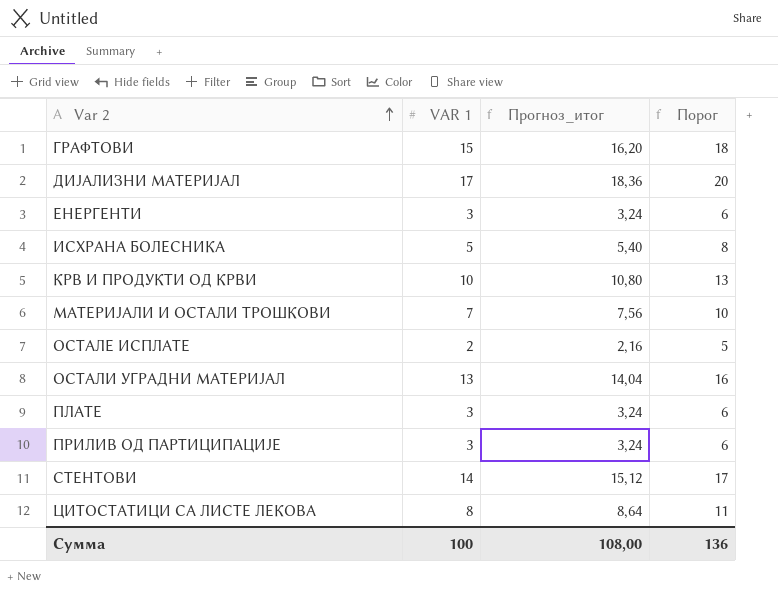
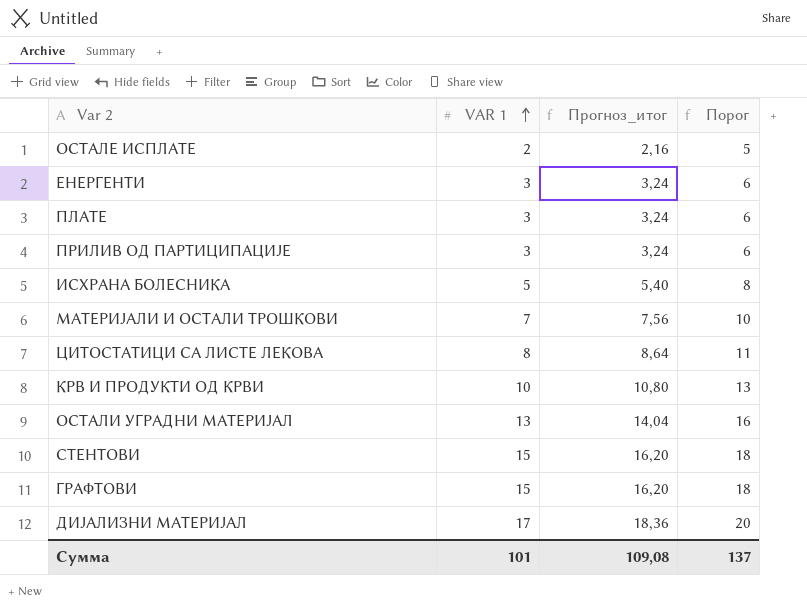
row order: Var 2 ascending -> VAR 1 ascending
СТЕНТОВИ | VAR 1: 14 -> 15
СТЕНТОВИ | Прогноз_итог: 15,12 -> 16,20
СТЕНТОВИ | Порог: 17 -> 18
Сумма | VAR 1: 100 -> 101
Сумма | Прогноз_итог: 108,00 -> 109,08
Сумма | Порог: 136 -> 137

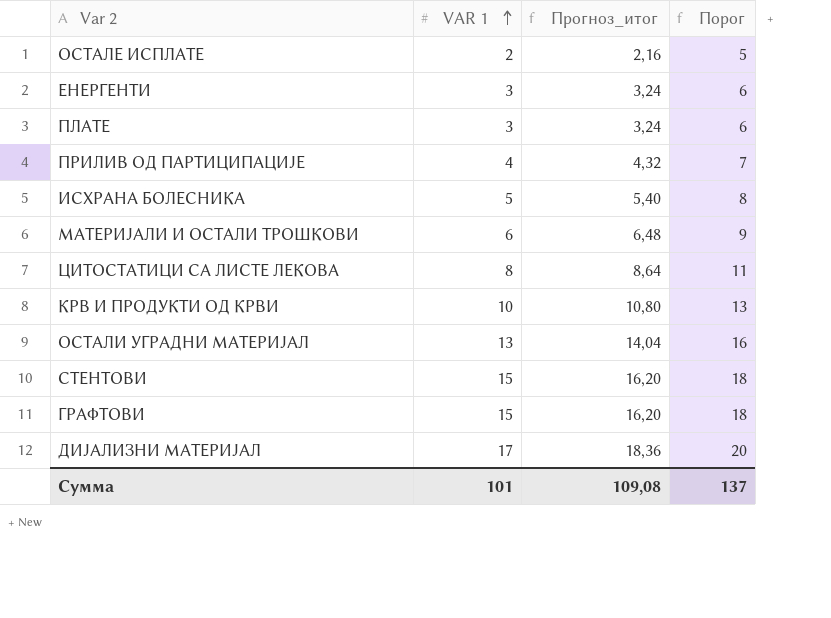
ПРИЛИВ ОД ПАРТИЦИПАЦИЈЕ | VAR 1: 3 -> 4
ПРИЛИВ ОД ПАРТИЦИПАЦИЈЕ | Прогноз_итог: 3,24 -> 4,32
ПРИЛИВ ОД ПАРТИЦИПАЦИЈЕ | Порог: 6 -> 7
МАТЕРИЈАЛИ И ОСТАЛИ ТРОШКОВИ | VAR 1: 7 -> 6
МАТЕРИЈАЛИ И ОСТАЛИ ТРОШКОВИ | Прогноз_итог: 7,56 -> 6,48
МАТЕРИЈАЛИ И ОСТАЛИ ТРОШКОВИ | Порог: 10 -> 9

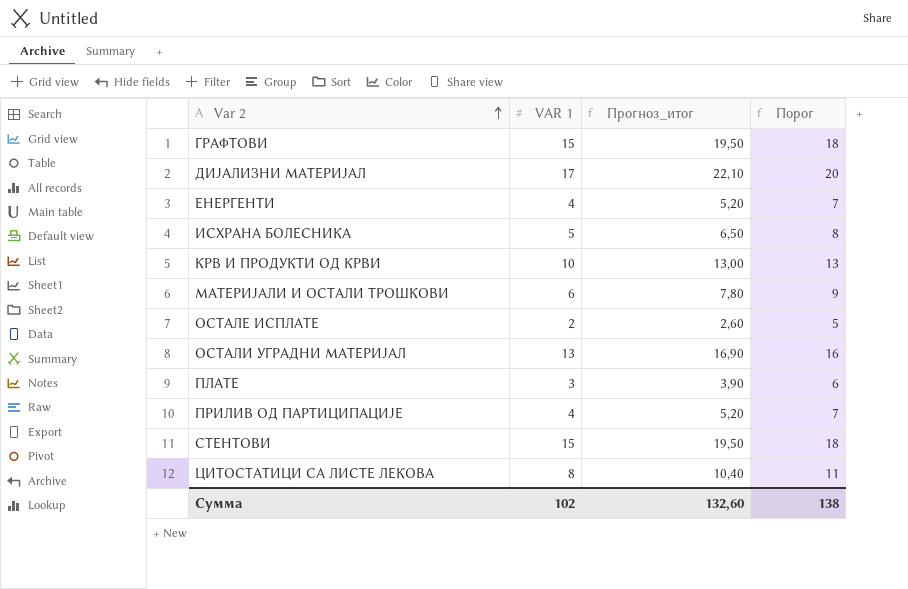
row order: VAR 1 ascending -> Var 2 ascending
column Прогноз_итог | formula: [VAR 1] * 1,08 -> [VAR 1] * 1,3
ЕНЕРГЕНТИ | VAR 1: 3 -> 4
ЕНЕРГЕНТИ | Порог: 6 -> 7
Сумма | VAR 1: 101 -> 102
Сумма | Прогноз_итог: 109,08 -> 132,60
Сумма | Порог: 137 -> 138

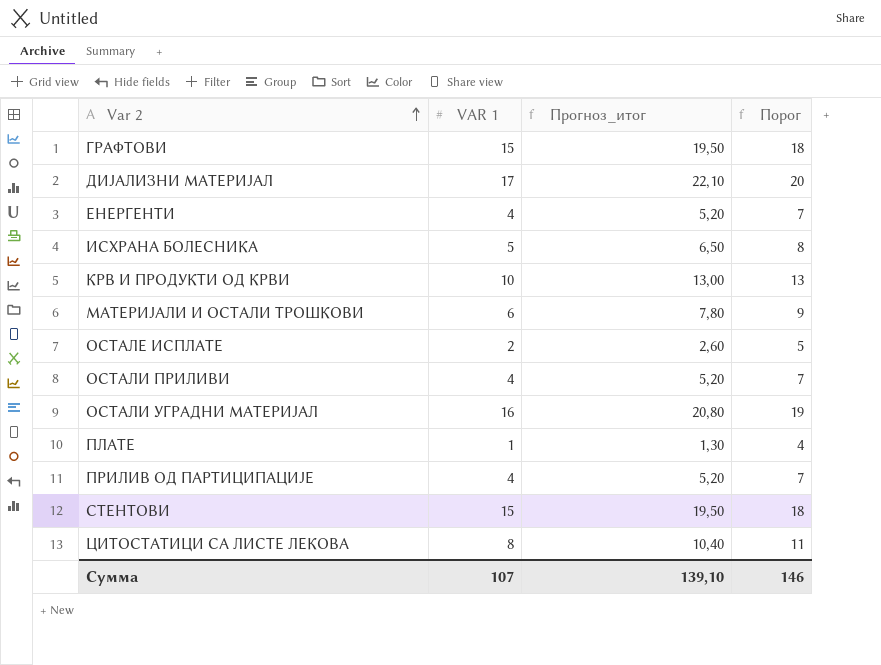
row ОСТАЛИ ПРИЛИВИ: none -> 4 | 5,20 | 7
ОСТАЛИ УГРАДНИ МАТЕРИЈАЛ | VAR 1: 13 -> 16
ОСТАЛИ УГРАДНИ МАТЕРИЈАЛ | Прогноз_итог: 16,90 -> 20,80
ОСТАЛИ УГРАДНИ МАТЕРИЈАЛ | Порог: 16 -> 19
ПЛАТЕ | VAR 1: 3 -> 1
ПЛАТЕ | Прогноз_итог: 3,90 -> 1,30
ПЛАТЕ | Порог: 6 -> 4
Сумма | VAR 1: 102 -> 107
Сумма | Прогноз_итог: 132,60 -> 139,10
Сумма | Порог: 138 -> 146

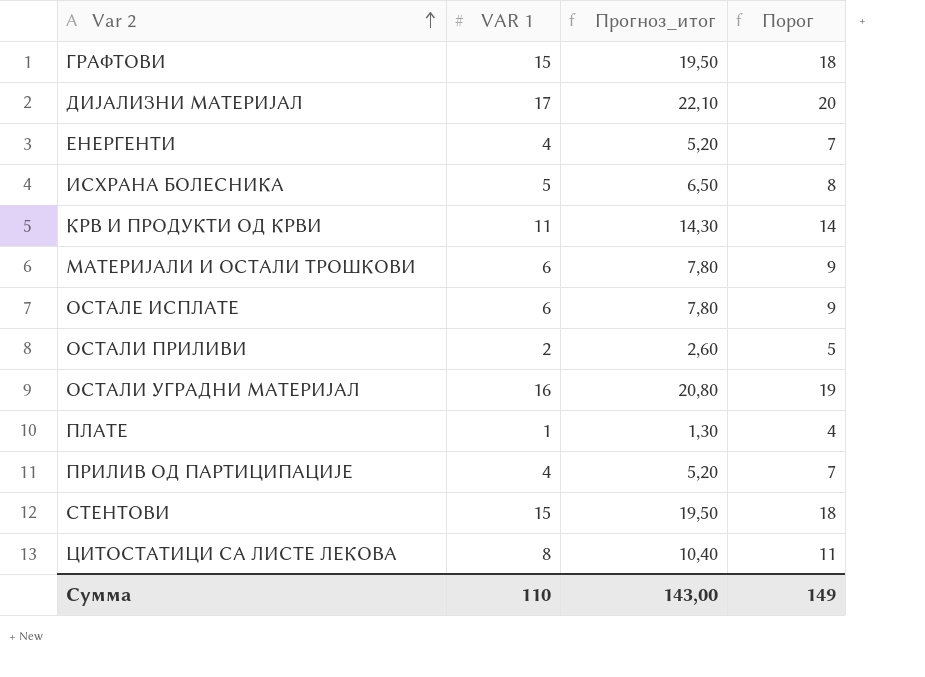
КРВ И ПРОДУКТИ ОД КРВИ | VAR 1: 10 -> 11
КРВ И ПРОДУКТИ ОД КРВИ | Прогноз_итог: 13,00 -> 14,30
КРВ И ПРОДУКТИ ОД КРВИ | Порог: 13 -> 14
ОСТАЛЕ ИСПЛАТЕ | VAR 1: 2 -> 6
ОСТАЛЕ ИСПЛАТЕ | Прогноз_итог: 2,60 -> 7,80
ОСТАЛЕ ИСПЛАТЕ | Порог: 5 -> 9
ОСТАЛИ ПРИЛИВИ | VAR 1: 4 -> 2
ОСТАЛИ ПРИЛИВИ | Прогноз_итог: 5,20 -> 2,60
ОСТАЛИ ПРИЛИВИ | Порог: 7 -> 5
Сумма | VAR 1: 107 -> 110
Сумма | Прогноз_итог: 139,10 -> 143,00
Сумма | Порог: 146 -> 149

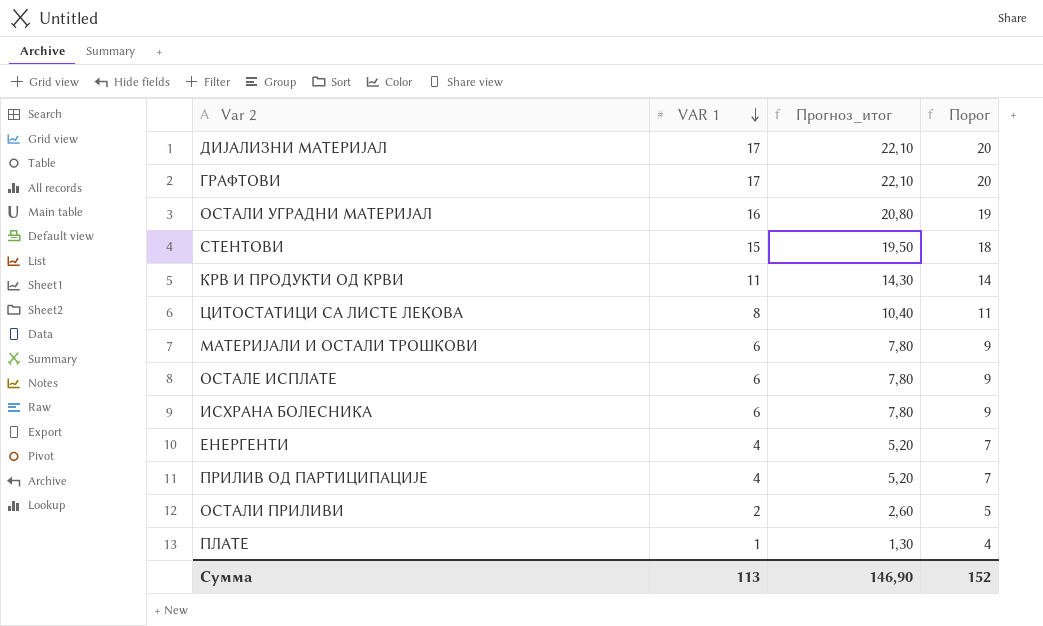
row order: Var 2 ascending -> VAR 1 descending
ГРАФТОВИ | VAR 1: 15 -> 17
ГРАФТОВИ | Прогноз_итог: 19,50 -> 22,10
ГРАФТОВИ | Порог: 18 -> 20
ИСХРАНА БОЛЕСНИКА | VAR 1: 5 -> 6
ИСХРАНА БОЛЕСНИКА | Прогноз_итог: 6,50 -> 7,80
ИСХРАНА БОЛЕСНИКА | Порог: 8 -> 9
Сумма | VAR 1: 110 -> 113
Сумма | Прогноз_итог: 143,00 -> 146,90
Сумма | Порог: 149 -> 152

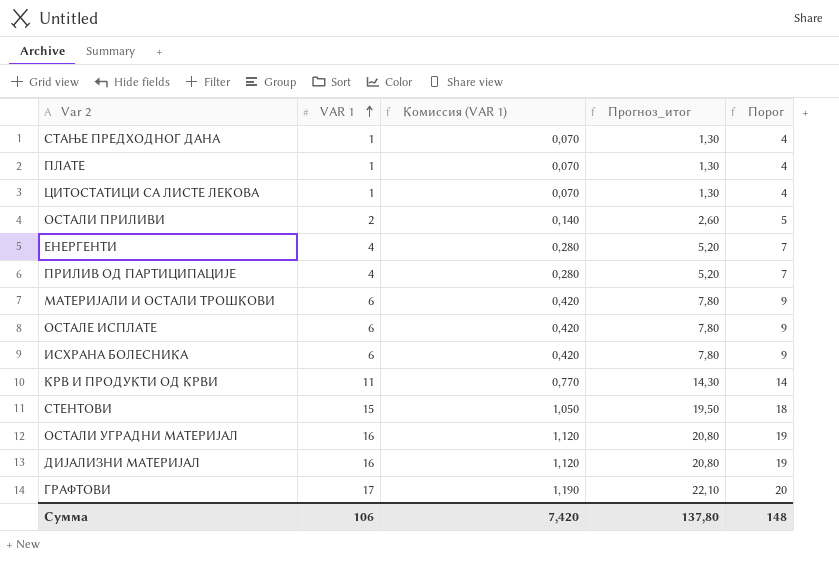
row order: VAR 1 descending -> VAR 1 ascending
column Комиссия (VAR 1) | formula: none -> [VAR 1] * 0,07
row СТАЊЕ ПРЕДХОДНОГ ДАНА: none -> 1 | 0,070 | 1,30 | 4
ЦИТОСТАТИЦИ СА ЛИСТЕ ЛЕКОВА | VAR 1: 8 -> 1
ЦИТОСТАТИЦИ СА ЛИСТЕ ЛЕКОВА | Прогноз_итог: 10,40 -> 1,30
ЦИТОСТАТИЦИ СА ЛИСТЕ ЛЕКОВА | Порог: 11 -> 4
ДИЈАЛИЗНИ МАТЕРИЈАЛ | VAR 1: 17 -> 16
ДИЈАЛИЗНИ МАТЕРИЈАЛ | Прогноз_итог: 22,10 -> 20,80
ДИЈАЛИЗНИ МАТЕРИЈАЛ | Порог: 20 -> 19
Сумма | VAR 1: 113 -> 106
Сумма | Прогноз_итог: 146,90 -> 137,80
Сумма | Порог: 152 -> 148

